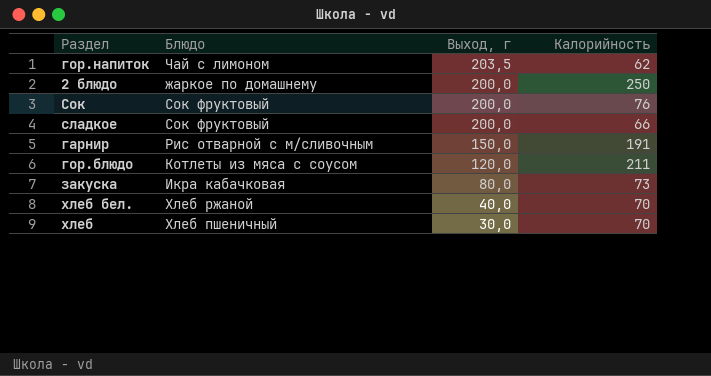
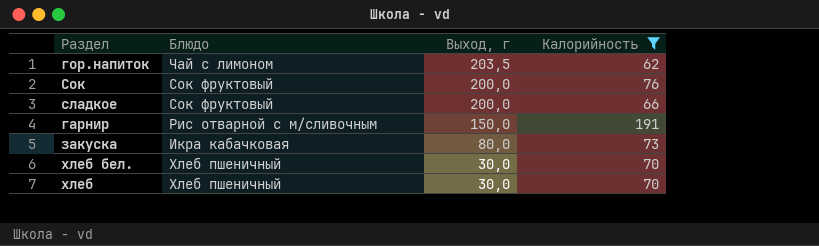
filter: none -> Калорийность <= 191
хлеб бел. | Блюдо: Хлеб ржаной -> Хлеб пшеничный
хлеб бел. | Выход, г: 40,0 -> 30,0

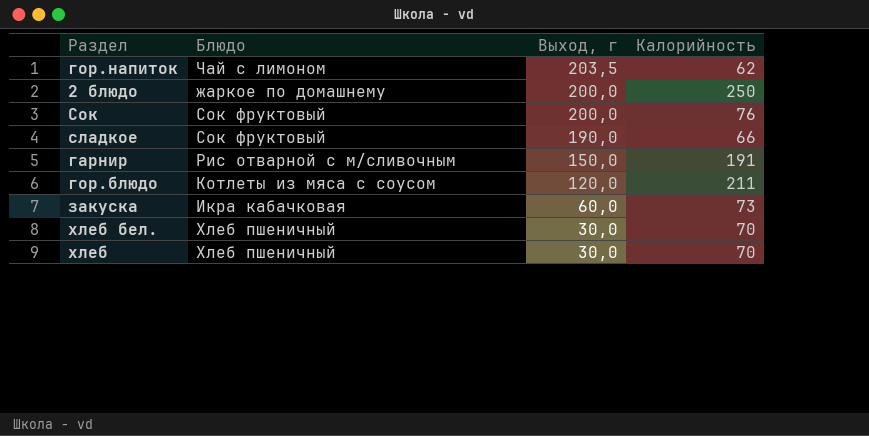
filter: Калорийность <= 191 -> none
сладкое | Выход, г: 200,0 -> 190,0
закуска | Выход, г: 80,0 -> 60,0

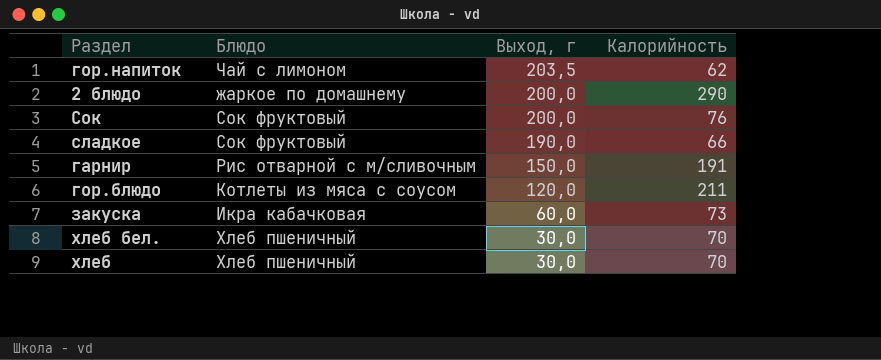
2 блюдо | Калорийность: 250 -> 290

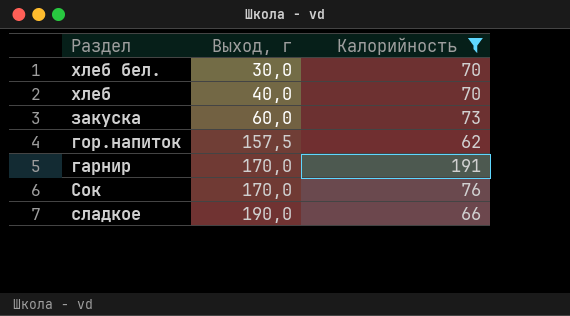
filter: none -> Калорийность <= 191
row order: Выход, г descending -> Выход, г ascending
column Блюдо | position: 2 -> none
хлеб | Выход, г: 30,0 -> 40,0
гор.напиток | Выход, г: 203,5 -> 157,5
гарнир | Выход, г: 150,0 -> 170,0
Сок | Выход, г: 200,0 -> 170,0

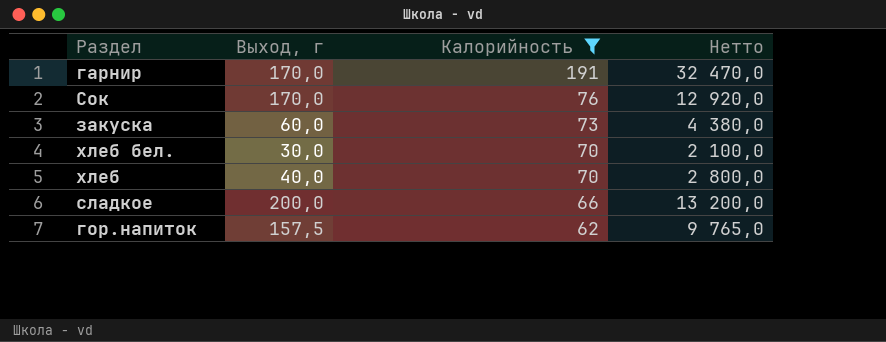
row order: Выход, г ascending -> Калорийность descending
column Нетто | formula: none -> [Выход, г] * [Калорийность]
сладкое | Выход, г: 190,0 -> 200,0

